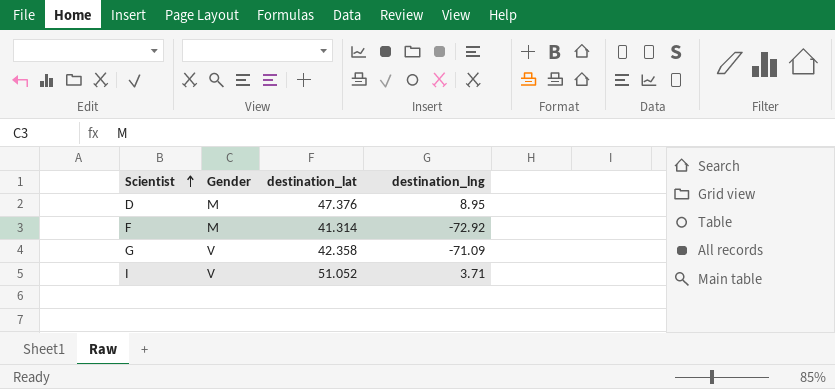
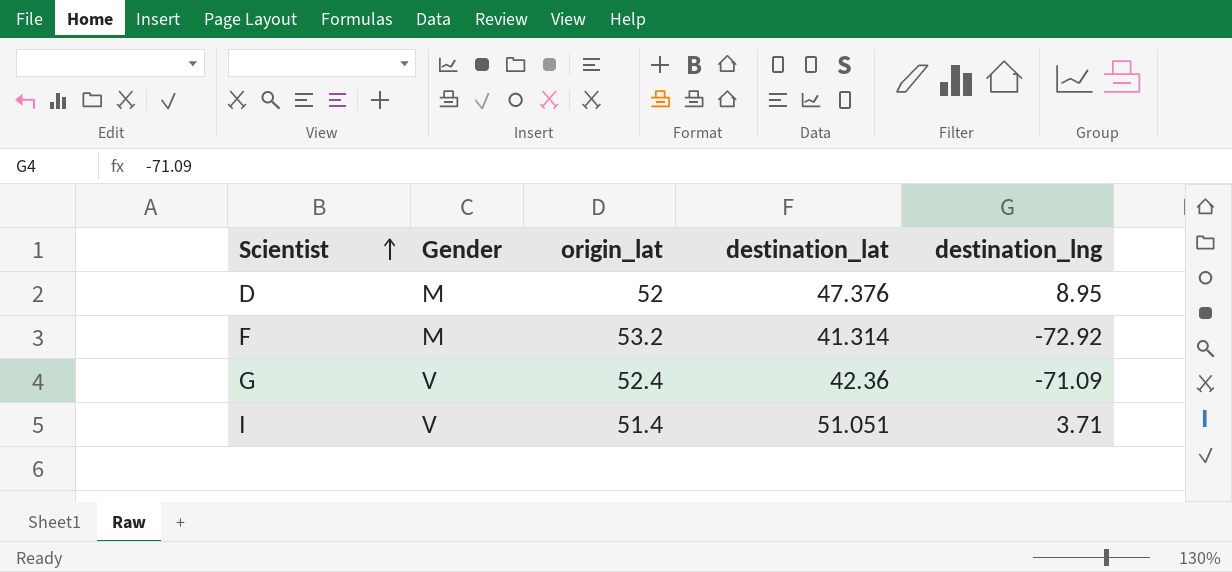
column origin_lat | position: none -> 3
G | destination_lat: 42.358 -> 42.36
I | destination_lat: 51.052 -> 51.051

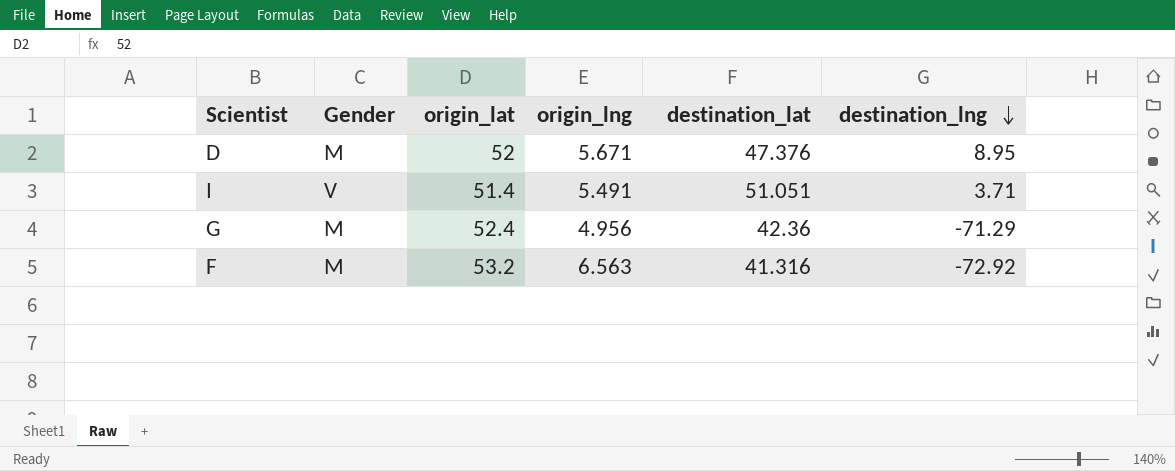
row order: Scientist ascending -> destination_lng descending
column origin_lng | position: none -> 4
G | Gender: V -> M
G | destination_lng: -71.09 -> -71.29
F | destination_lat: 41.314 -> 41.316

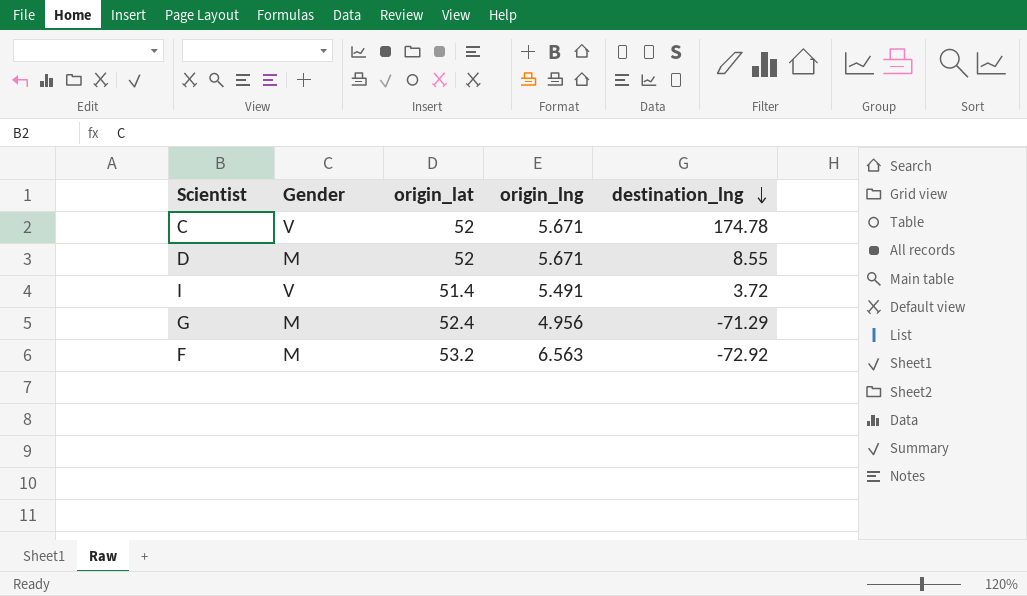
column destination_lat | position: 5 -> none
row C: none -> V | 52 | 5.671 | 174.78
D | destination_lng: 8.95 -> 8.55
I | destination_lng: 3.71 -> 3.72

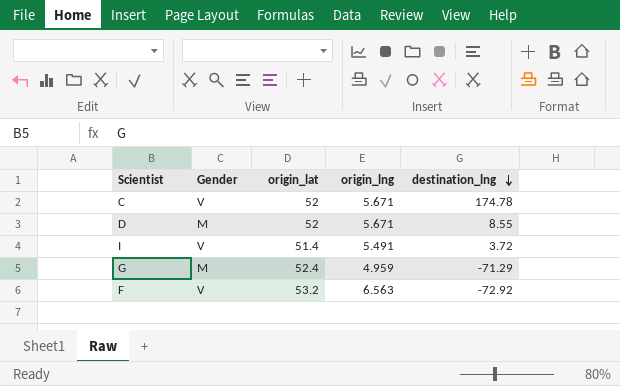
G | origin_lng: 4.956 -> 4.959
F | Gender: M -> V

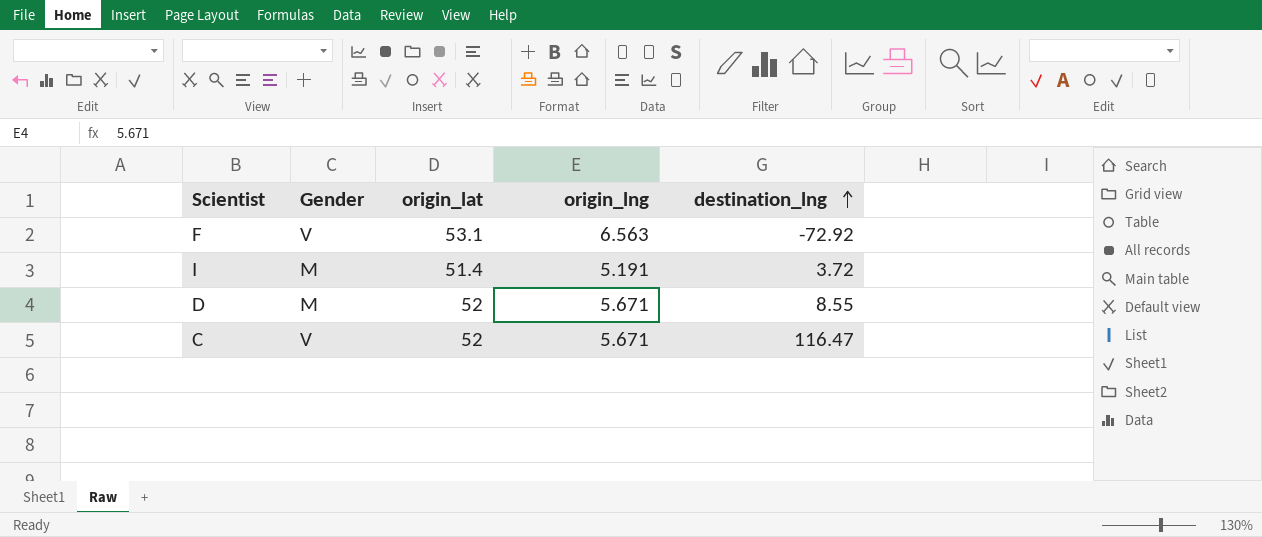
row order: destination_lng descending -> destination_lng ascending
row G: M | 52.4 | 4.959 | -71.29 -> none
F | origin_lat: 53.2 -> 53.1
I | Gender: V -> M
I | origin_lng: 5.491 -> 5.191
C | destination_lng: 174.78 -> 116.47

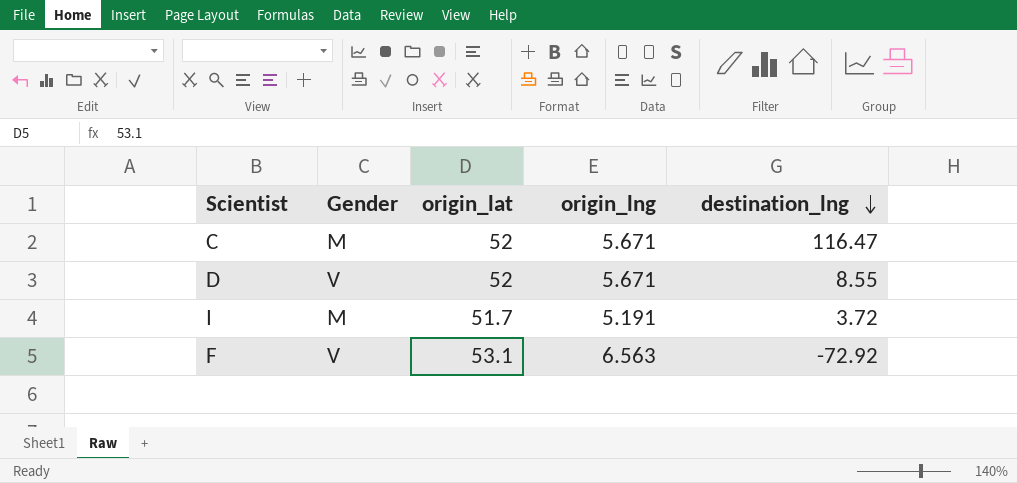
row order: destination_lng ascending -> destination_lng descending
C | Gender: V -> M
D | Gender: M -> V
I | origin_lat: 51.4 -> 51.7

